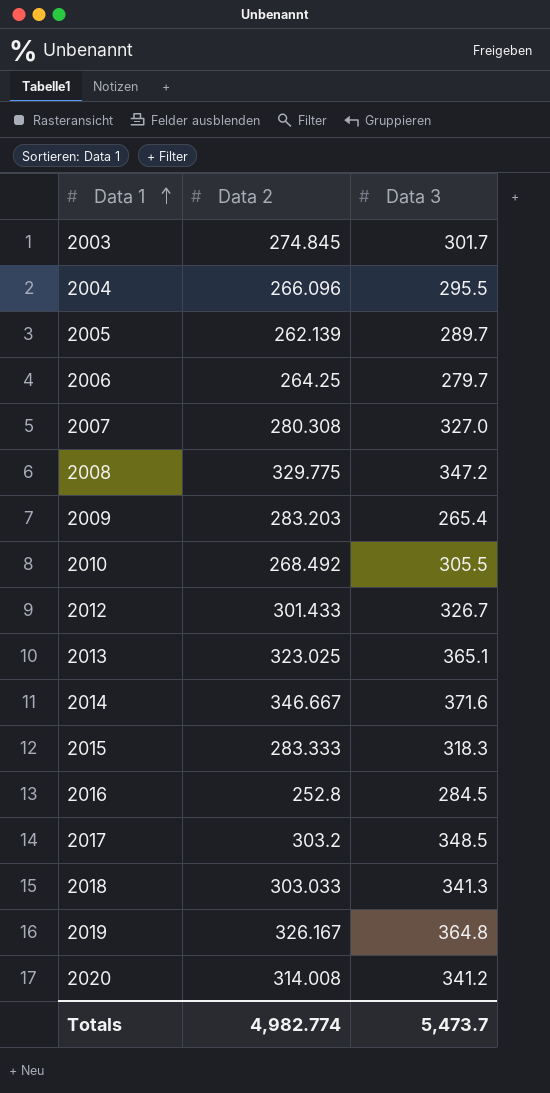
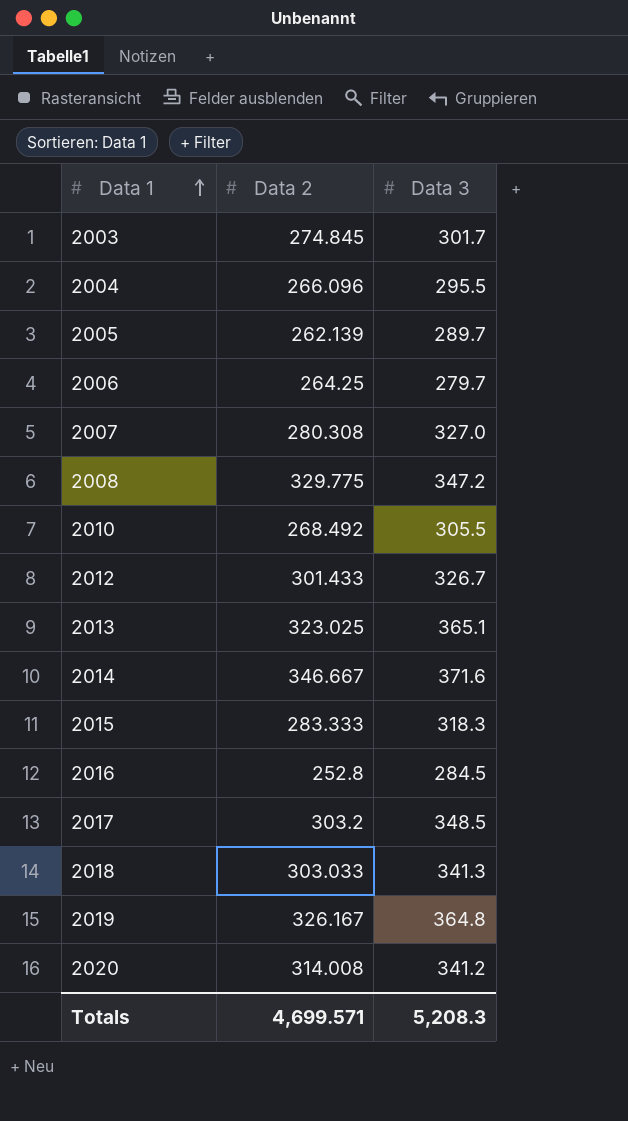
row 2009: 283.203 | 265.4 -> none
Totals | Data 2: 4,982.774 -> 4,699.571
Totals | Data 3: 5,473.7 -> 5,208.3

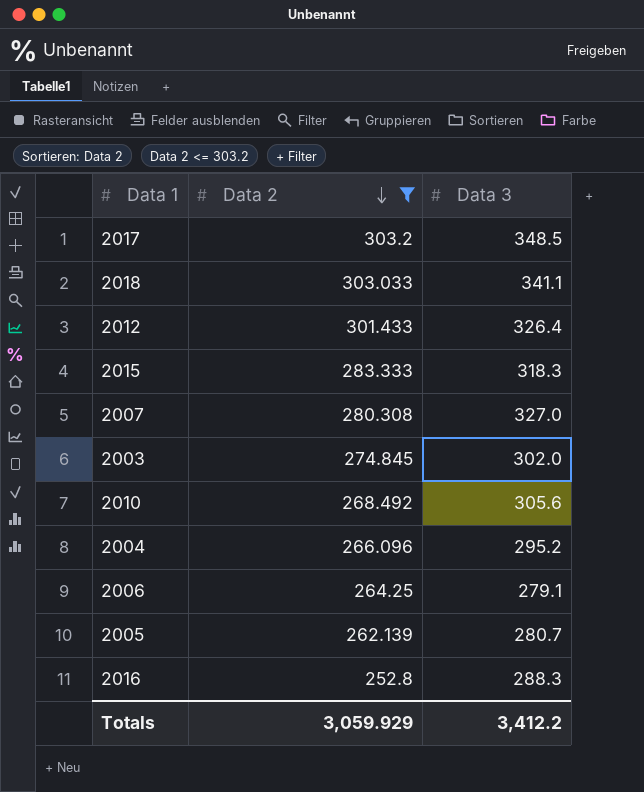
filter: none -> Data 2 <= 303.2
row order: Data 1 ascending -> Data 2 descending
2018 | Data 3: 341.3 -> 341.1
2012 | Data 3: 326.7 -> 326.4
2003 | Data 3: 301.7 -> 302.0
2010 | Data 3: 305.5 -> 305.6
2004 | Data 3: 295.5 -> 295.2
2006 | Data 3: 279.7 -> 279.1
2005 | Data 3: 289.7 -> 280.7
2016 | Data 3: 284.5 -> 288.3
Totals | Data 2: 4,699.571 -> 3,059.929
Totals | Data 3: 5,208.3 -> 3,412.2

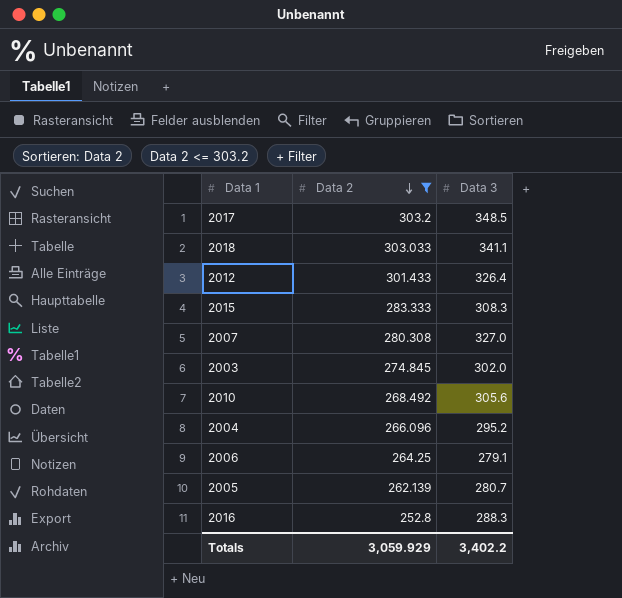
2015 | Data 3: 318.3 -> 308.3
Totals | Data 3: 3,412.2 -> 3,402.2

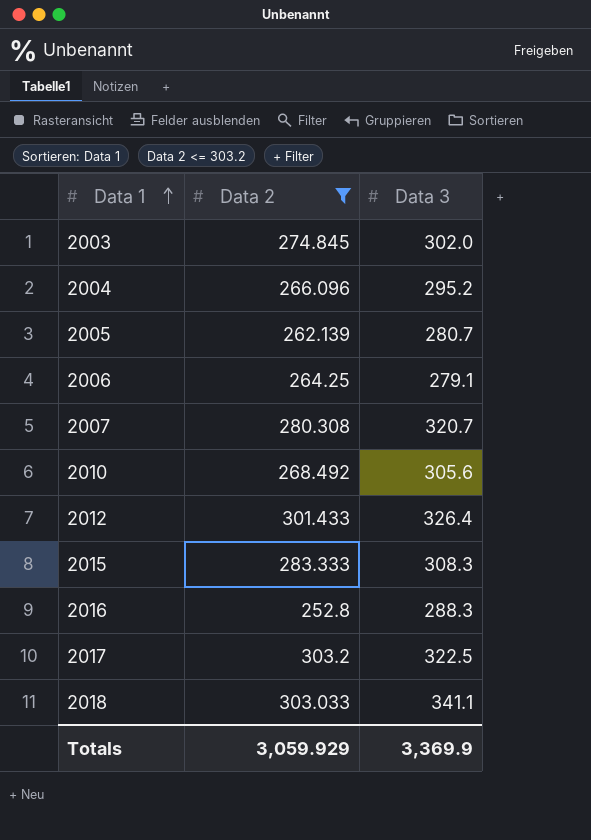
row order: Data 2 descending -> Data 1 ascending
2007 | Data 3: 327.0 -> 320.7
2017 | Data 3: 348.5 -> 322.5
Totals | Data 3: 3,402.2 -> 3,369.9

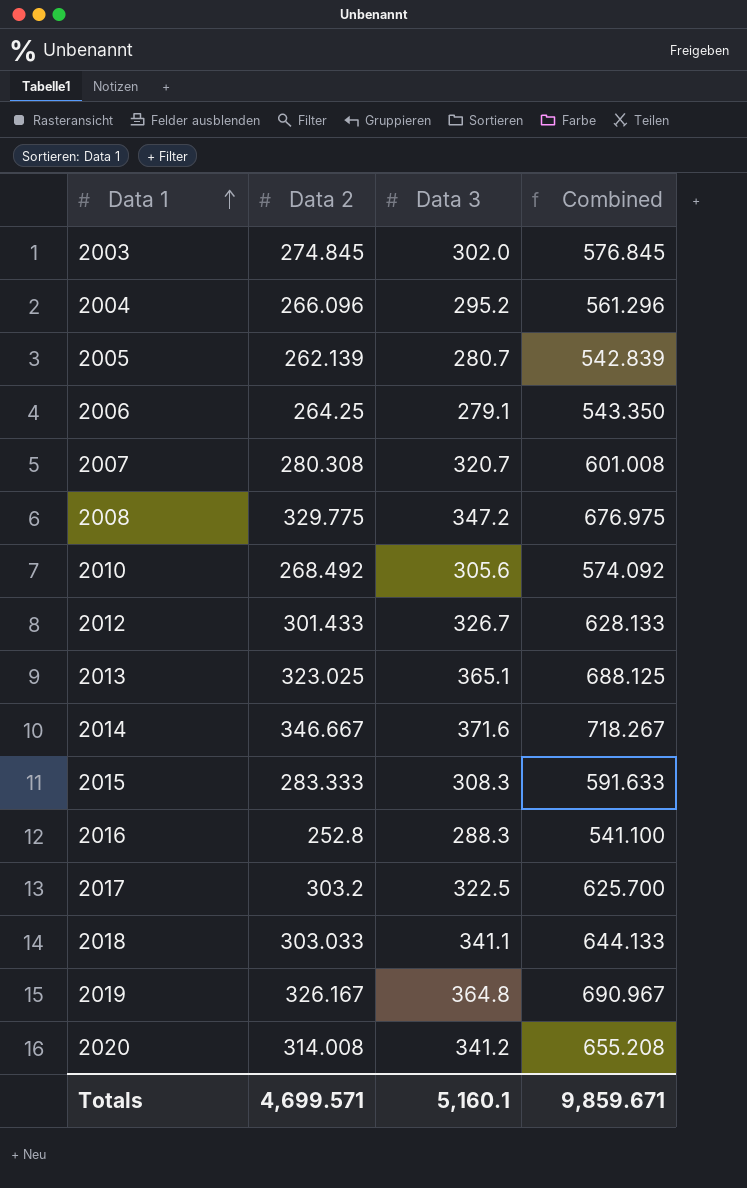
filter: Data 2 <= 303.2 -> none
column Combined | formula: none -> [Data 2] + [Data 3]
2012 | Data 3: 326.4 -> 326.7
Totals | Data 2: 3,059.929 -> 4,699.571
Totals | Data 3: 3,369.9 -> 5,160.1

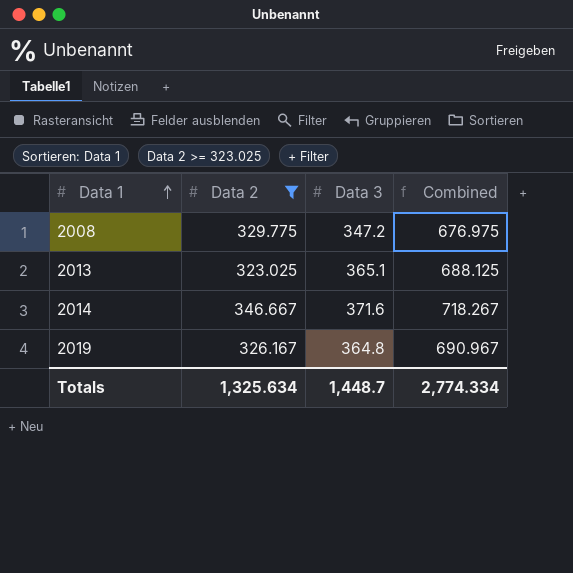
filter: none -> Data 2 >= 323.025
Totals | Data 2: 4,699.571 -> 1,325.634
Totals | Data 3: 5,160.1 -> 1,448.7
Totals | Combined: 9,859.671 -> 2,774.334

